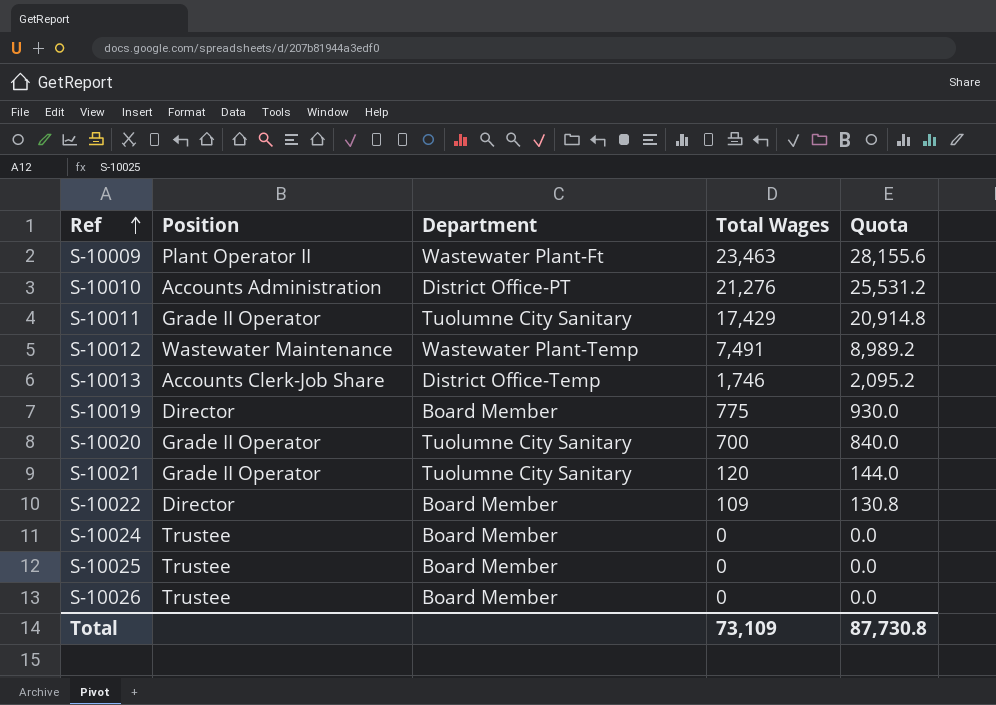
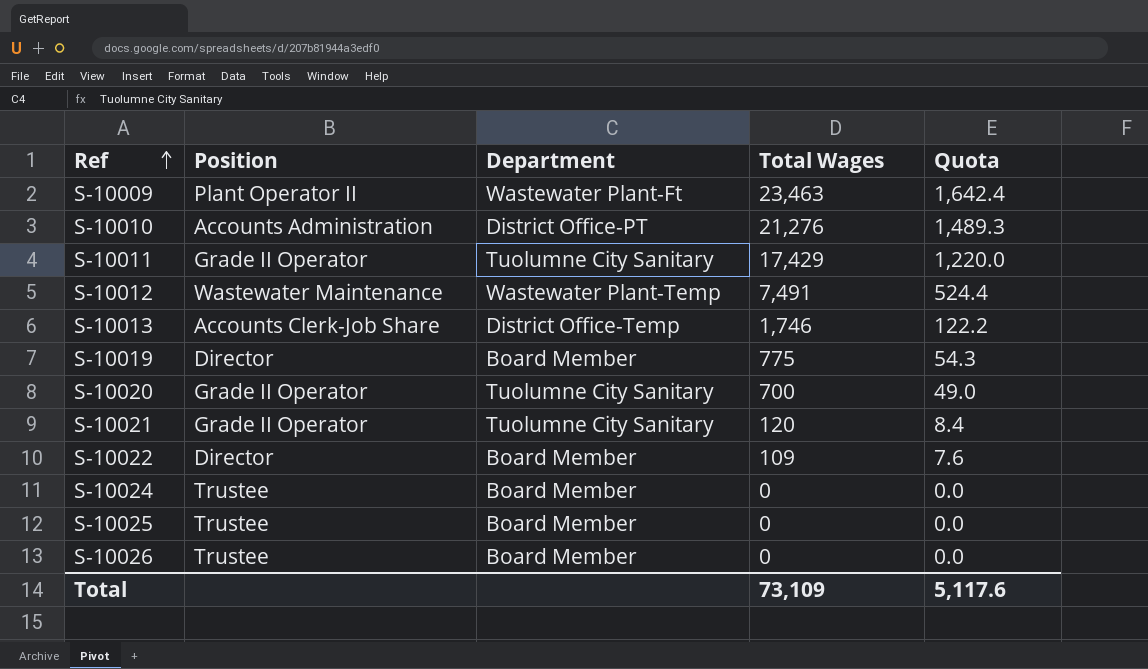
column Quota | formula: [Total Wages] * 1.2 -> [Total Wages] * 0.07
Total | Quota: 87,730.8 -> 5,117.6

